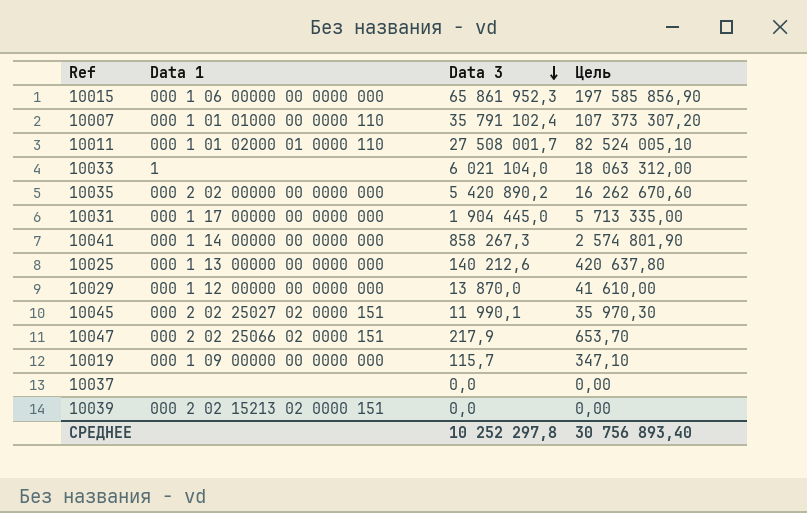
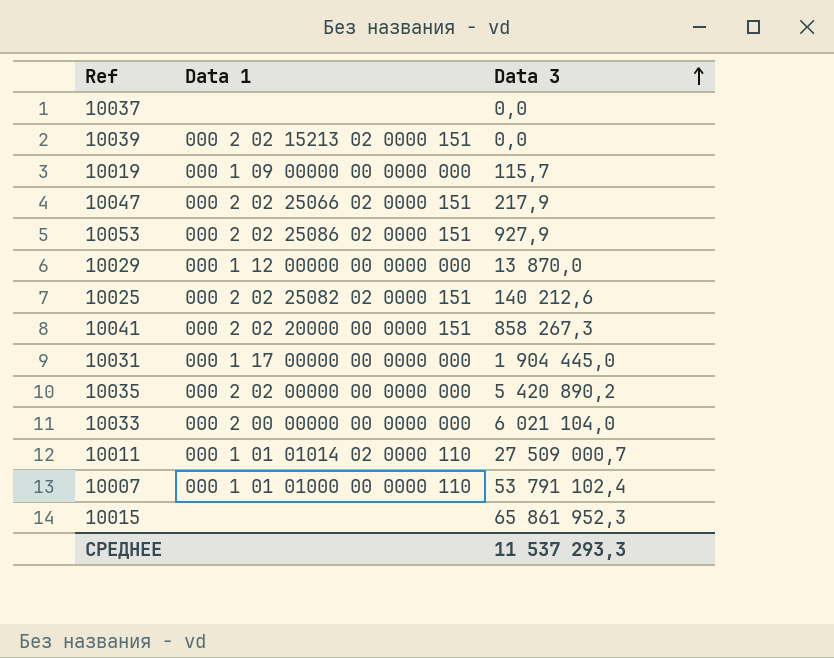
row order: Data 3 descending -> Data 3 ascending
column Цель | formula: [Data 3] * 3 -> none
row 10045: 000 2 02 25027 02 0000 151 | 11 990,1 | 35 970,30 -> none
row 10053: none -> 000 2 02 25086 02 0000 151 | 927,9
10025 | Data 1: 000 1 13 00000 00 0000 000 -> 000 2 02 25082 02 0000 151
10041 | Data 1: 000 1 14 00000 00 0000 000 -> 000 2 02 20000 00 0000 151
10033 | Data 1: 1 -> 000 2 00 00000 00 0000 000
10011 | Data 1: 000 1 01 02000 01 0000 110 -> 000 1 01 01014 02 0000 110
10011 | Data 3: 27 508 001,7 -> 27 509 000,7
10007 | Data 3: 35 791 102,4 -> 53 791 102,4
10015 | Data 1: 000 1 06 00000 00 0000 000 -> none
СРЕДНЕЕ | Data 3: 10 252 297,8 -> 11 537 293,3

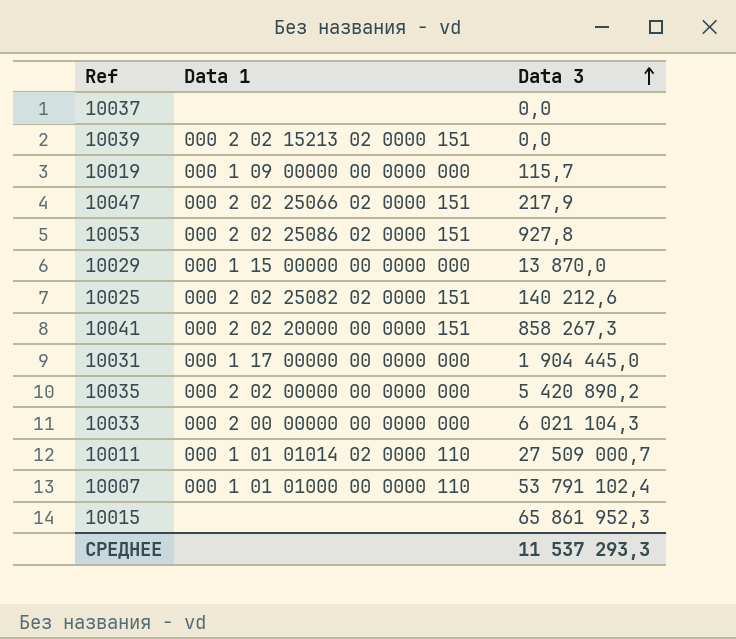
10053 | Data 3: 927,9 -> 927,8
10029 | Data 1: 000 1 12 00000 00 0000 000 -> 000 1 15 00000 00 0000 000
10033 | Data 3: 6 021 104,0 -> 6 021 104,3

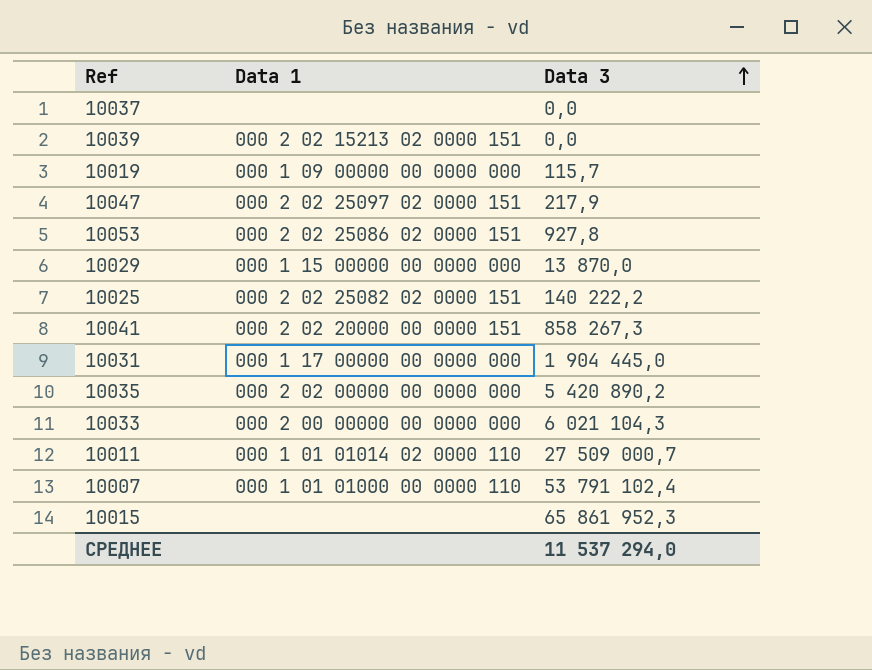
10047 | Data 1: 000 2 02 25066 02 0000 151 -> 000 2 02 25097 02 0000 151
10025 | Data 3: 140 212,6 -> 140 222,2
СРЕДНЕЕ | Data 3: 11 537 293,3 -> 11 537 294,0

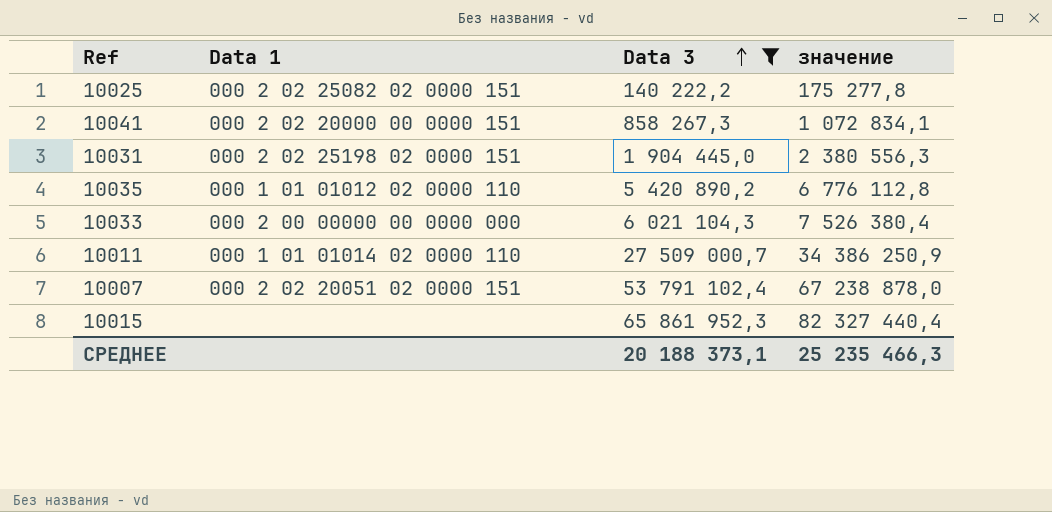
filter: none -> Data 3 >= 140 222,2
column значение | formula: none -> [Data 3] * 1,25
10031 | Data 1: 000 1 17 00000 00 0000 000 -> 000 2 02 25198 02 0000 151
10035 | Data 1: 000 2 02 00000 00 0000 000 -> 000 1 01 01012 02 0000 110
10007 | Data 1: 000 1 01 01000 00 0000 110 -> 000 2 02 20051 02 0000 151
СРЕДНЕЕ | Data 3: 11 537 294,0 -> 20 188 373,1

